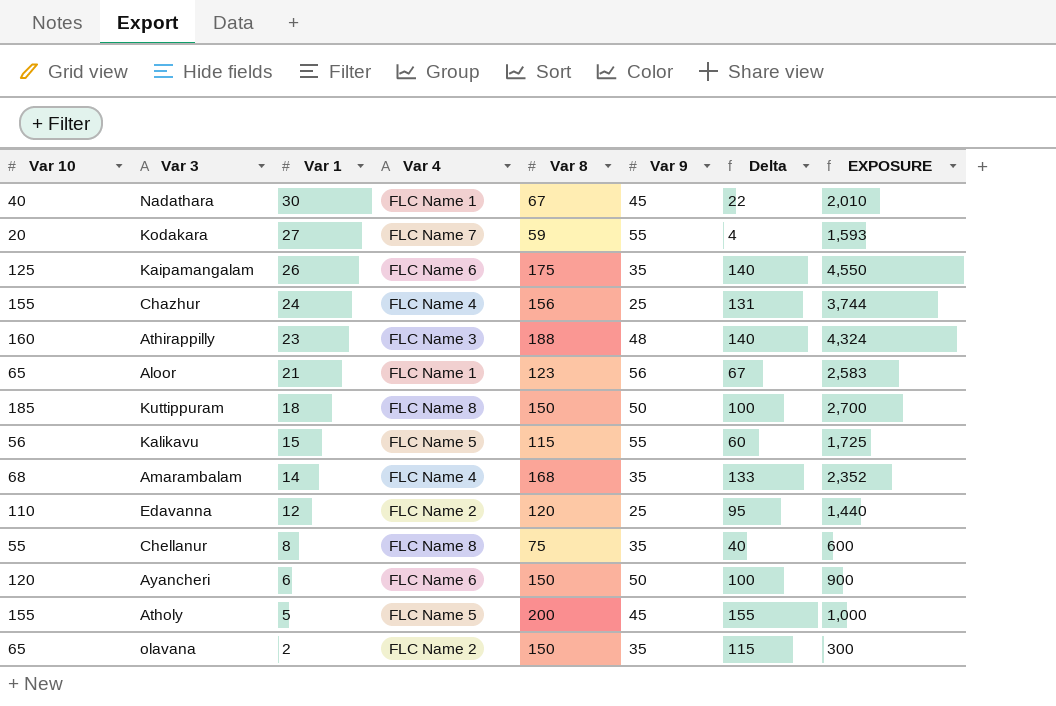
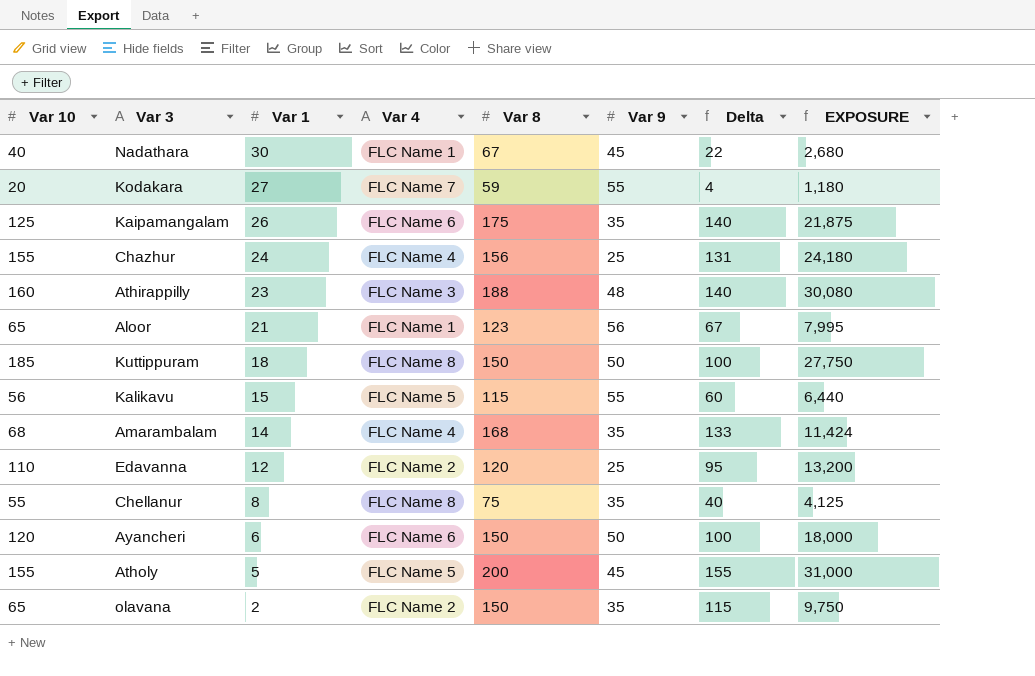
column EXPOSURE | formula: [Var 1] * [Var 8] -> [Var 10] * [Var 8]

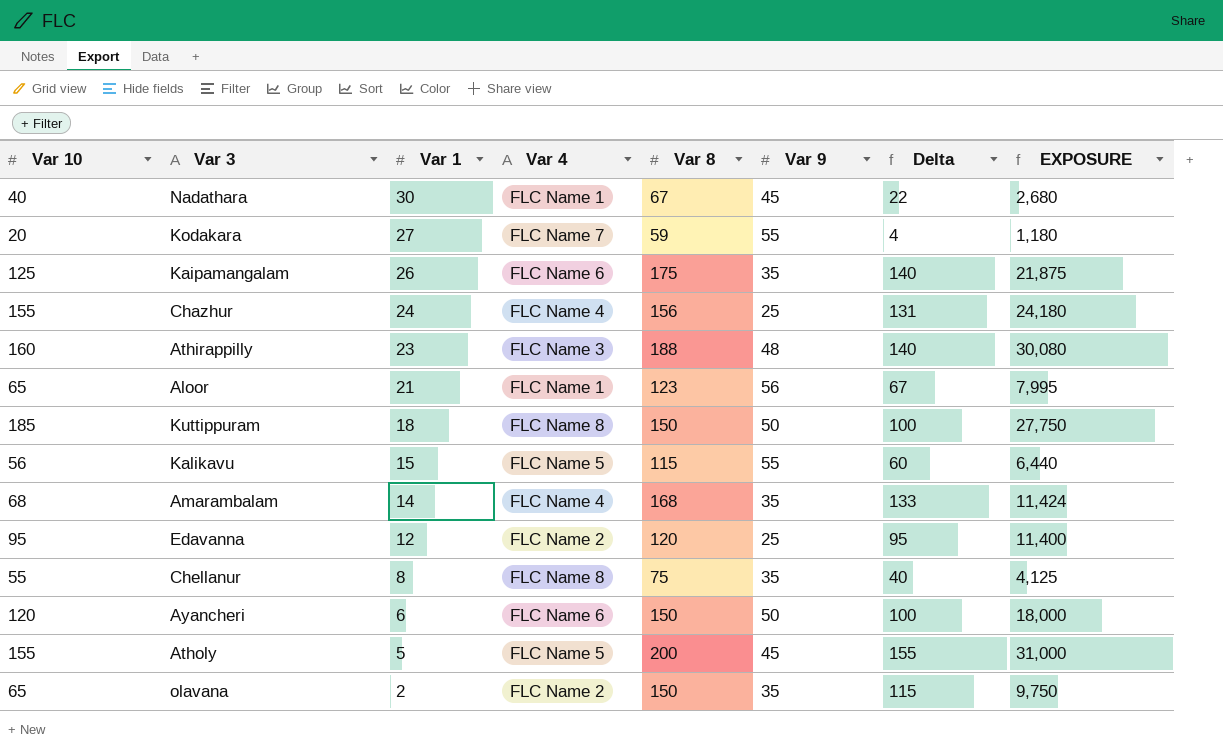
Edavanna | Var 10: 110 -> 95
Edavanna | EXPOSURE: 13,200 -> 11,400

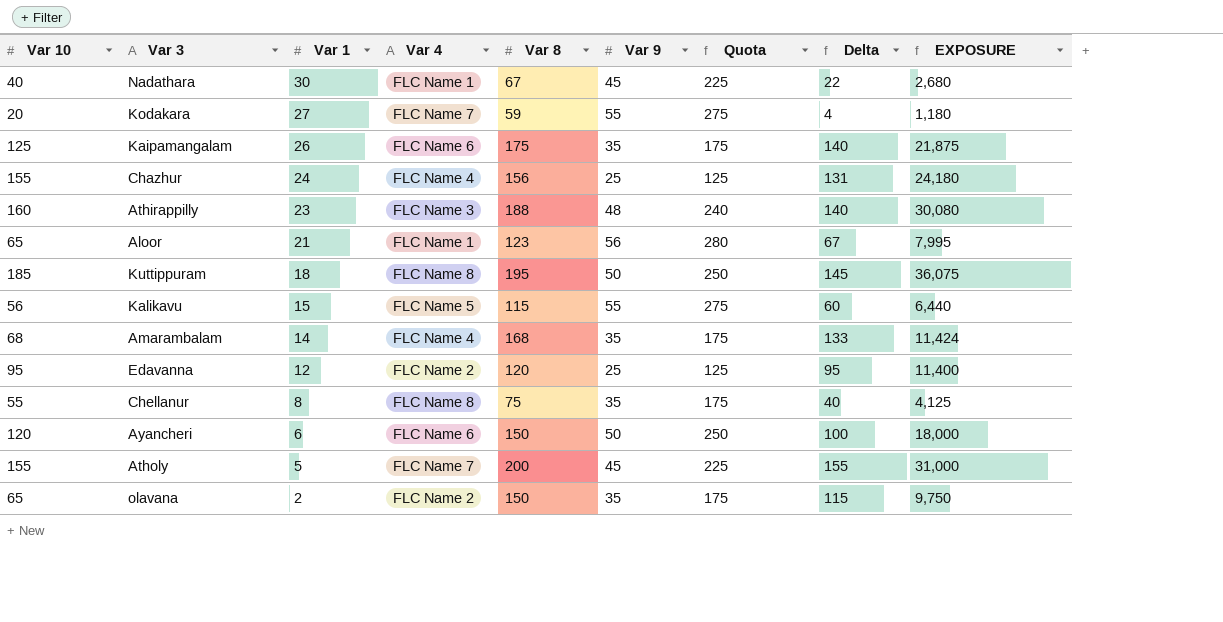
column Quota | formula: none -> [Var 9] * 5
Kuttippuram | Var 8: 150 -> 195
Kuttippuram | Delta: 100 -> 145
Kuttippuram | EXPOSURE: 27,750 -> 36,075
Atholy | Var 4: FLC Name 5 -> FLC Name 7

